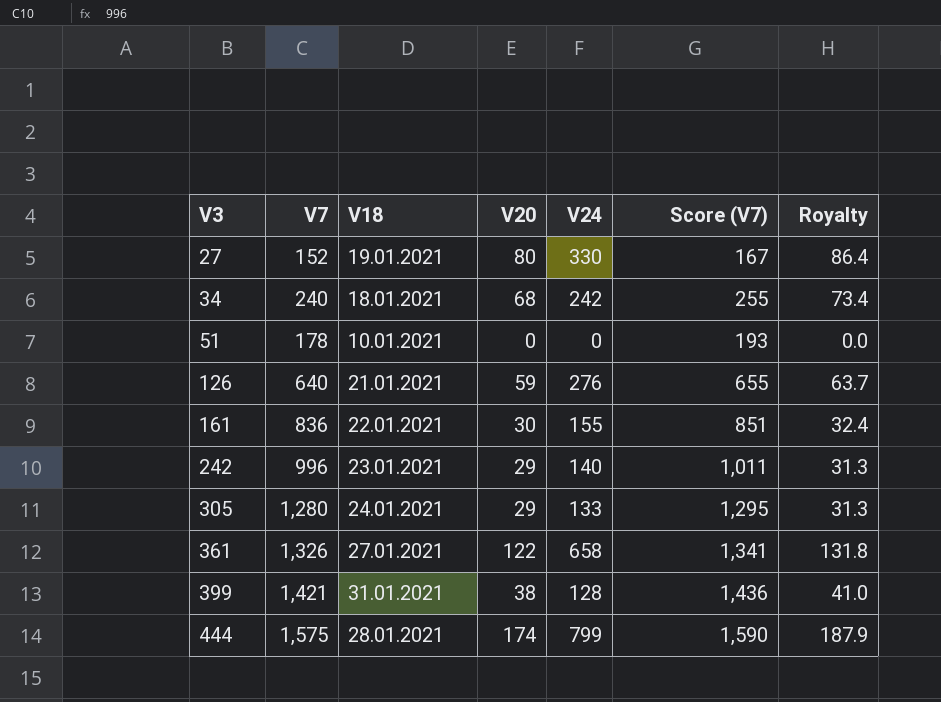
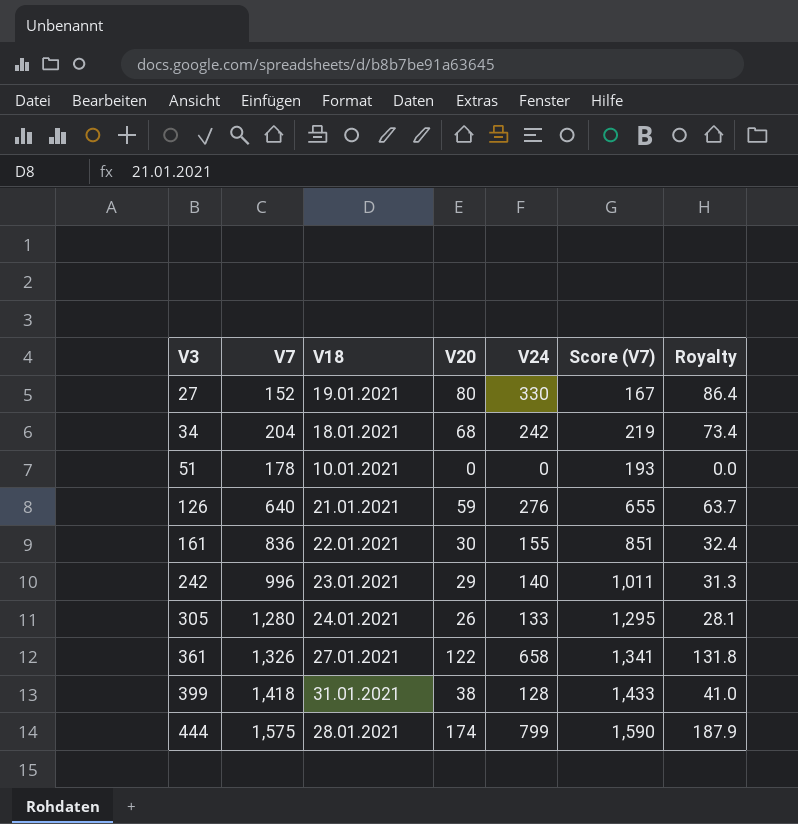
34 | V7: 240 -> 204
34 | Score (V7): 255 -> 219
305 | V20: 29 -> 26
305 | Royalty: 31.3 -> 28.1
399 | V7: 1,421 -> 1,418
399 | Score (V7): 1,436 -> 1,433

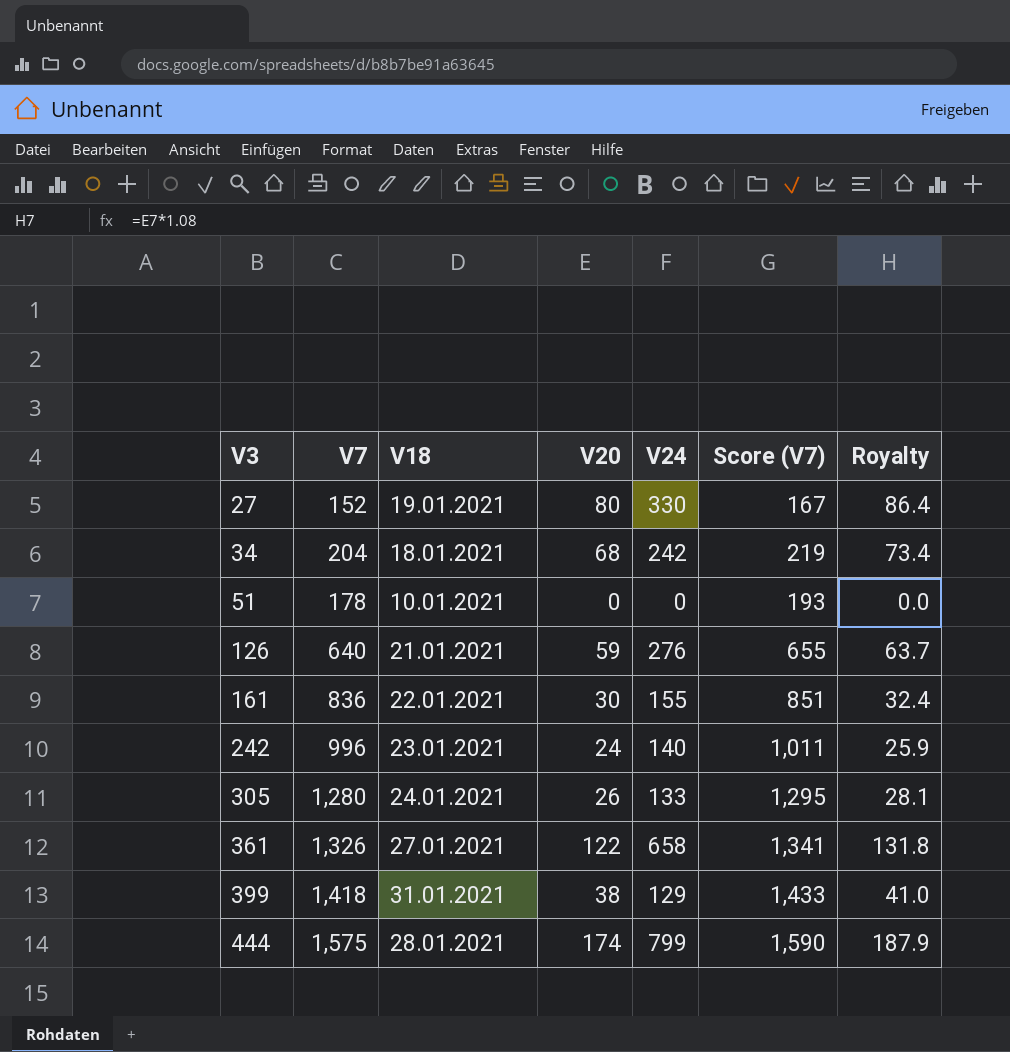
242 | V20: 29 -> 24
242 | Royalty: 31.3 -> 25.9
399 | V24: 128 -> 129

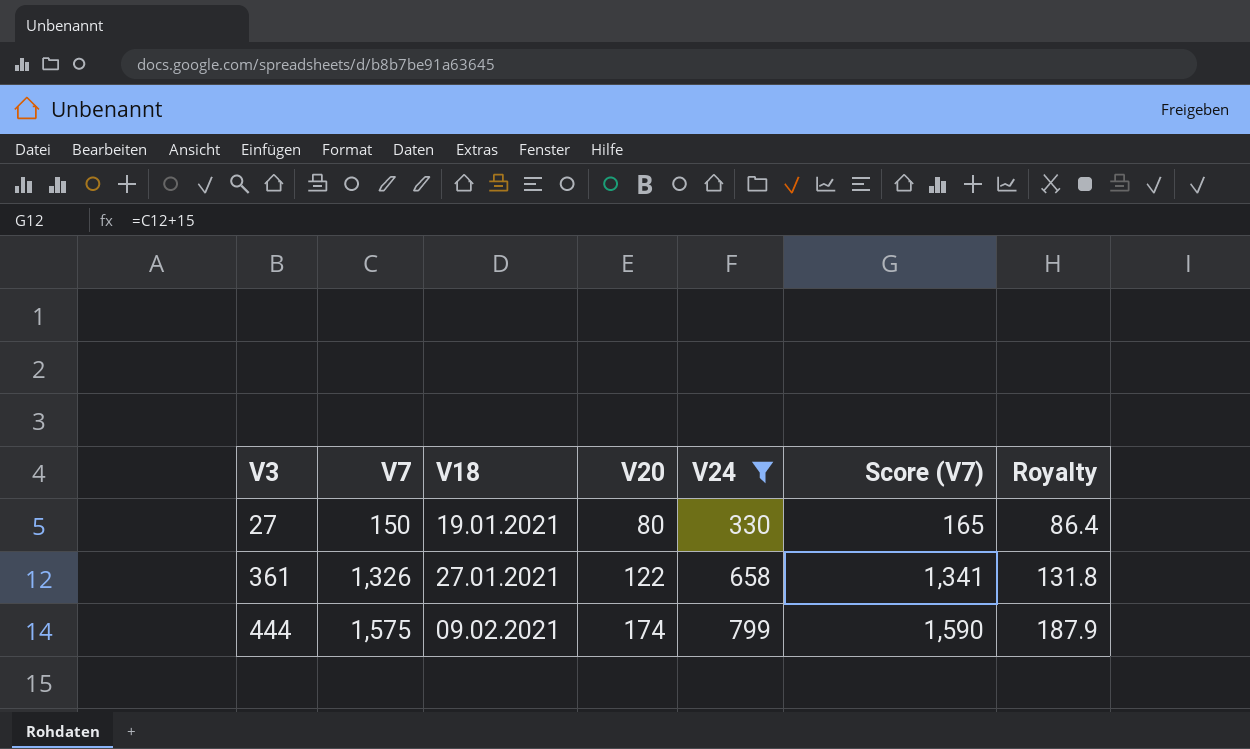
filter: none -> V24 >= 330
27 | V7: 152 -> 150
27 | Score (V7): 167 -> 165
444 | V18: 28.01.2021 -> 09.02.2021

